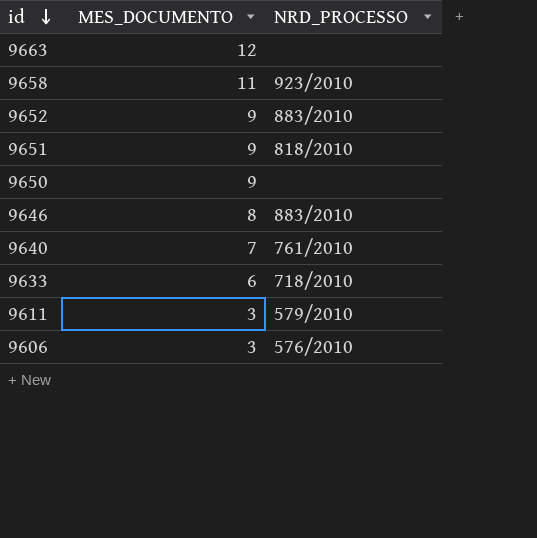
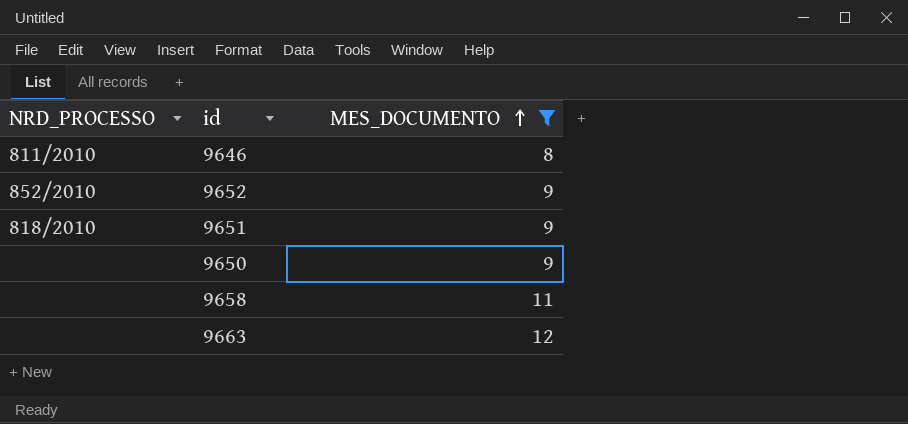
filter: none -> MES_DOCUMENTO >= 8
row order: id descending -> MES_DOCUMENTO ascending
column NRD_PROCESSO | position: 3 -> 1
9646 | NRD_PROCESSO: 883/2010 -> 811/2010
9652 | NRD_PROCESSO: 883/2010 -> 852/2010
9658 | NRD_PROCESSO: 923/2010 -> none

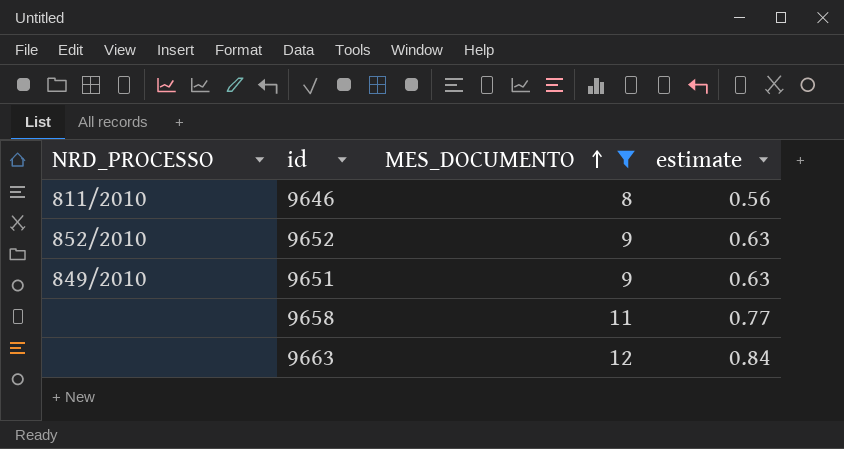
column estimate | formula: none -> [MES_DOCUMENTO] * 0.07
row 9650: none | 9 -> none
9651 | NRD_PROCESSO: 818/2010 -> 849/2010

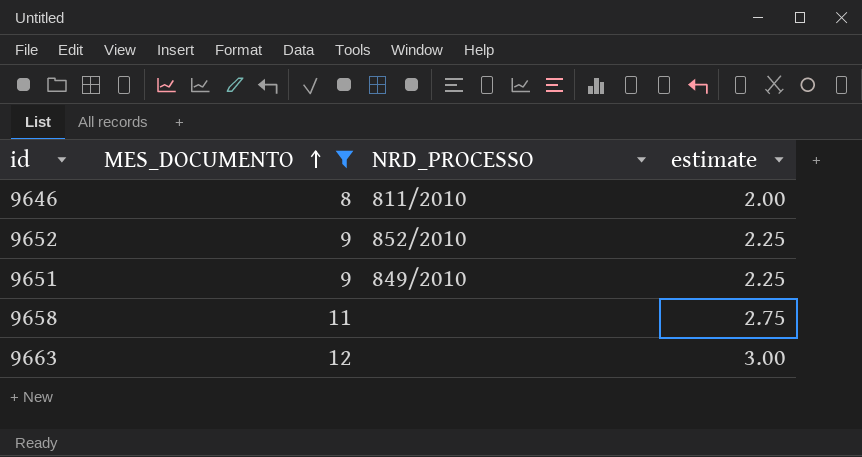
column NRD_PROCESSO | position: 1 -> 3
column estimate | formula: [MES_DOCUMENTO] * 0.07 -> [MES_DOCUMENTO] * 0.25

